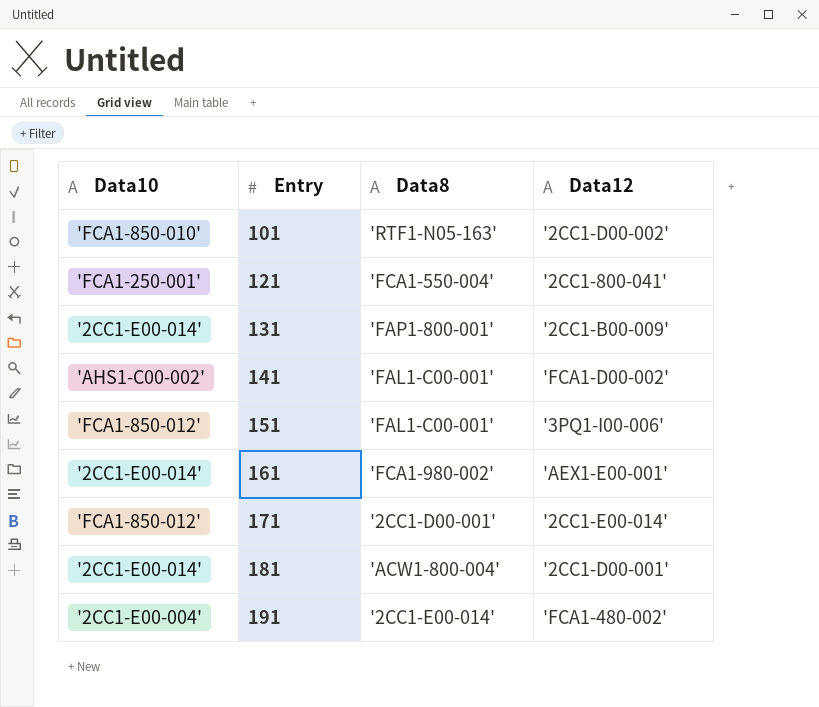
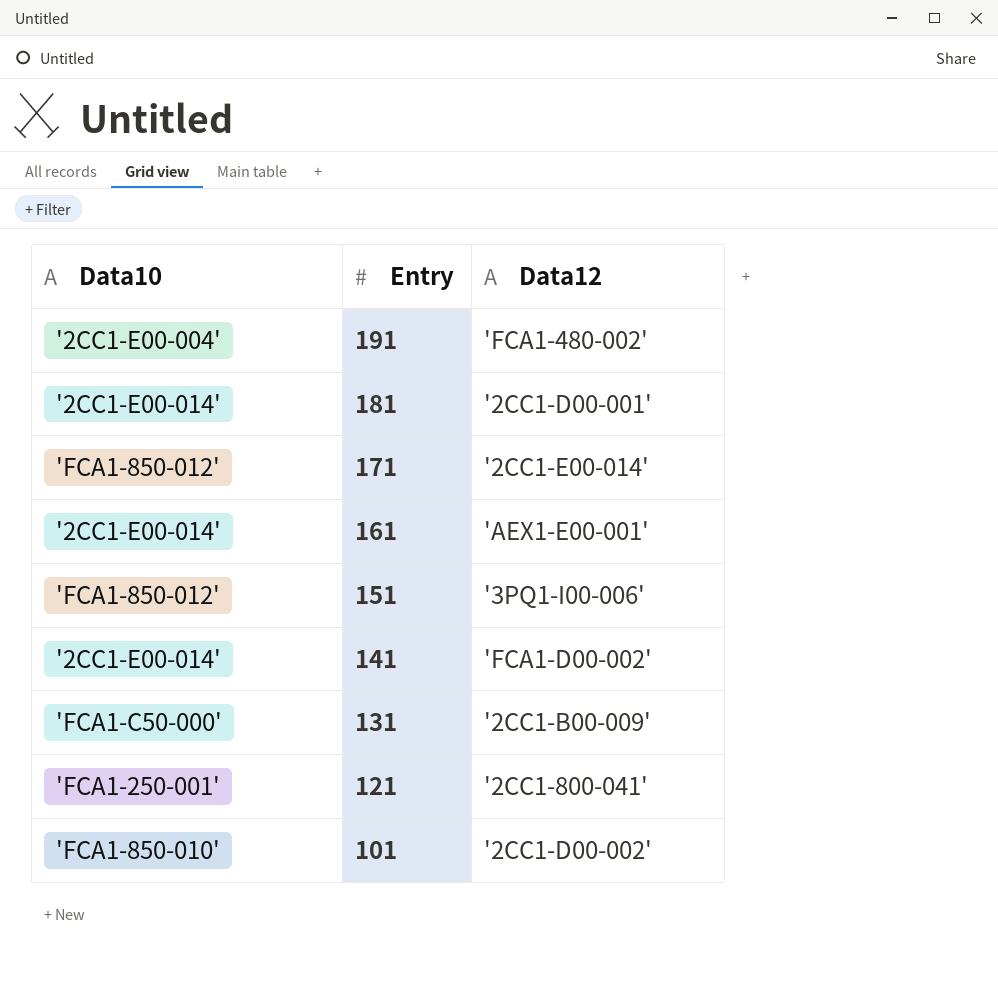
row order: Entry ascending -> Entry descending
column Data8 | position: 3 -> none
141 | Data10: 'AHS1-C00-002' -> '2CC1-E00-014'
131 | Data10: '2CC1-E00-014' -> 'FCA1-C50-000'

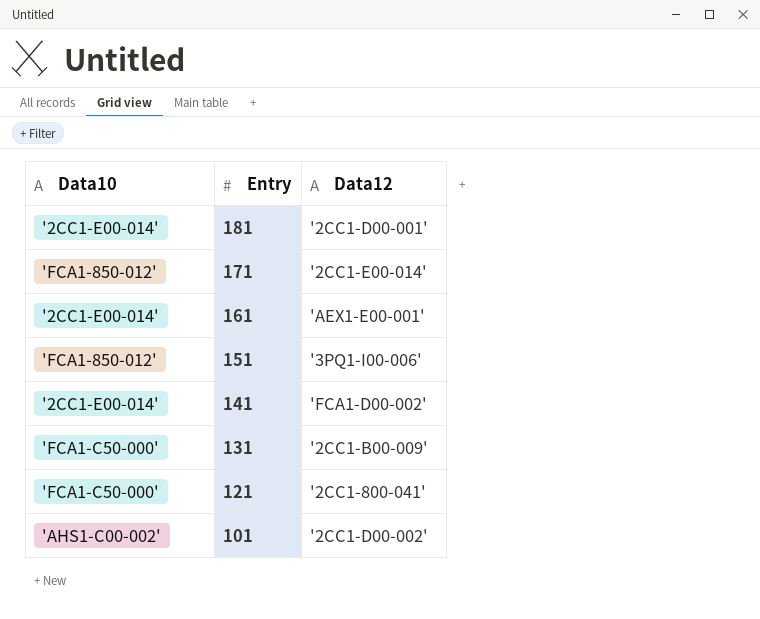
row 191: '2CC1-E00-004' | 'FCA1-480-002' -> none
121 | Data10: 'FCA1-250-001' -> 'FCA1-C50-000'
101 | Data10: 'FCA1-850-010' -> 'AHS1-C00-002'

